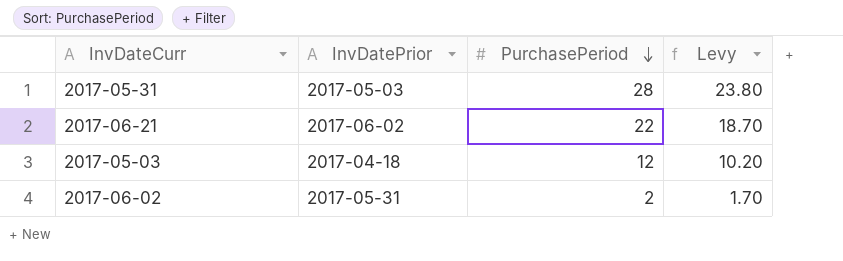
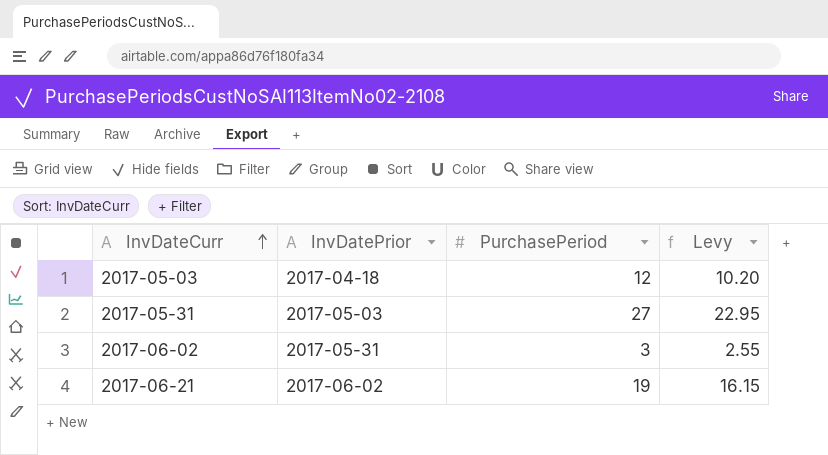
row order: PurchasePeriod descending -> InvDateCurr ascending
2017-05-31 | PurchasePeriod: 28 -> 27
2017-05-31 | Levy: 23.80 -> 22.95
2017-06-02 | PurchasePeriod: 2 -> 3
2017-06-02 | Levy: 1.70 -> 2.55
2017-06-21 | PurchasePeriod: 22 -> 19
2017-06-21 | Levy: 18.70 -> 16.15

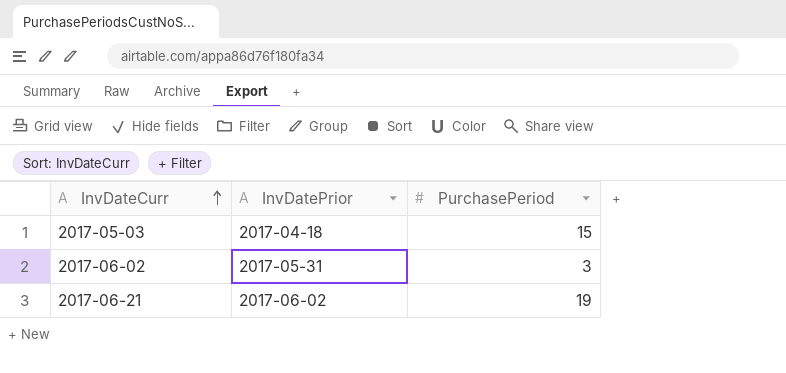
column Levy | formula: [PurchasePeriod] * 0.85 -> none
row 2017-05-31: 2017-05-03 | 27 | 22.95 -> none
2017-05-03 | PurchasePeriod: 12 -> 15

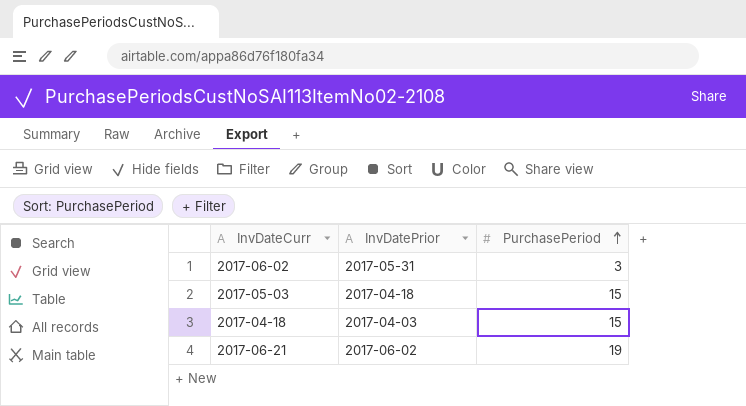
row order: InvDateCurr ascending -> PurchasePeriod ascending
row 2017-04-18: none -> 2017-04-03 | 15

